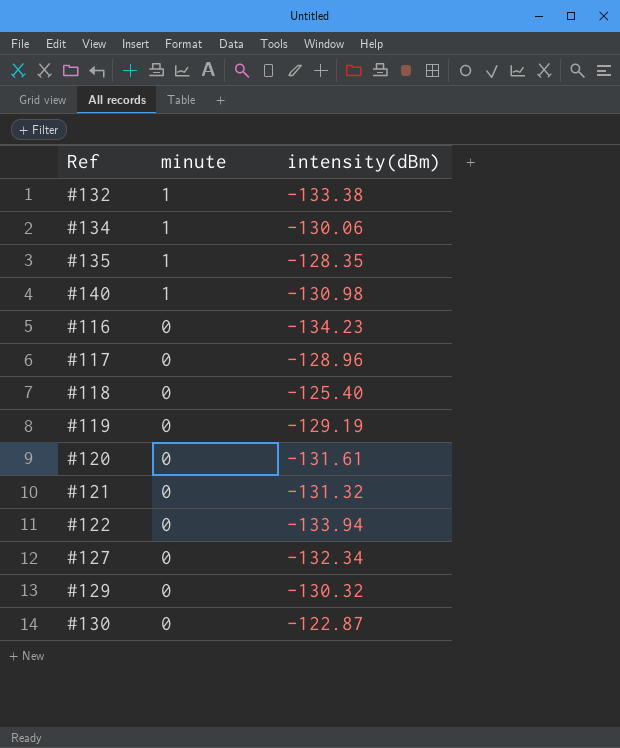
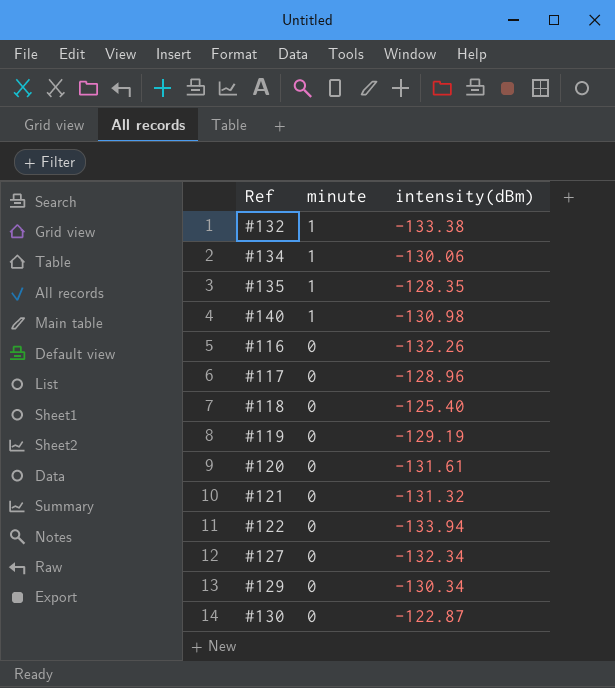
#116 | intensity(dBm): -134.23 -> -132.26
#129 | intensity(dBm): -130.32 -> -130.34

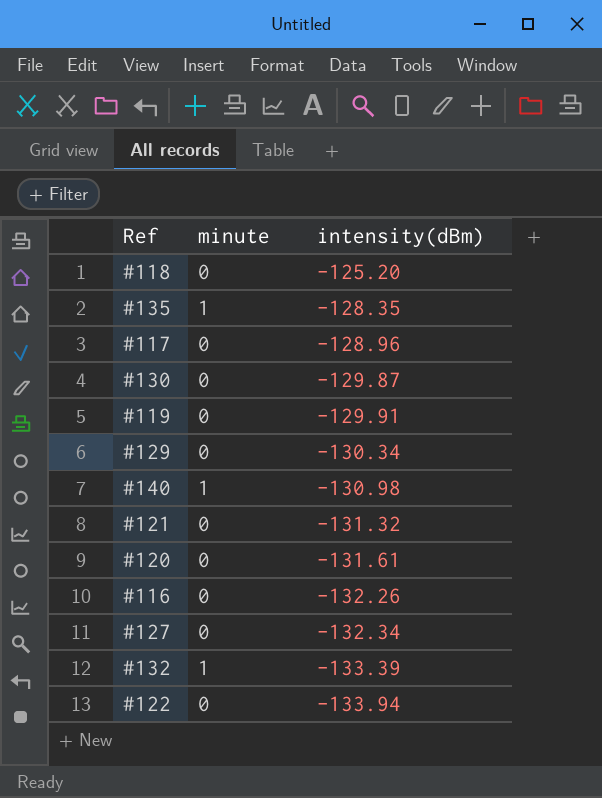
row order: minute descending -> intensity(dBm) descending
row #134: 1 | -130.06 -> none
#118 | intensity(dBm): -125.40 -> -125.20
#130 | intensity(dBm): -122.87 -> -129.87
#119 | intensity(dBm): -129.19 -> -129.91
#132 | intensity(dBm): -133.38 -> -133.39

